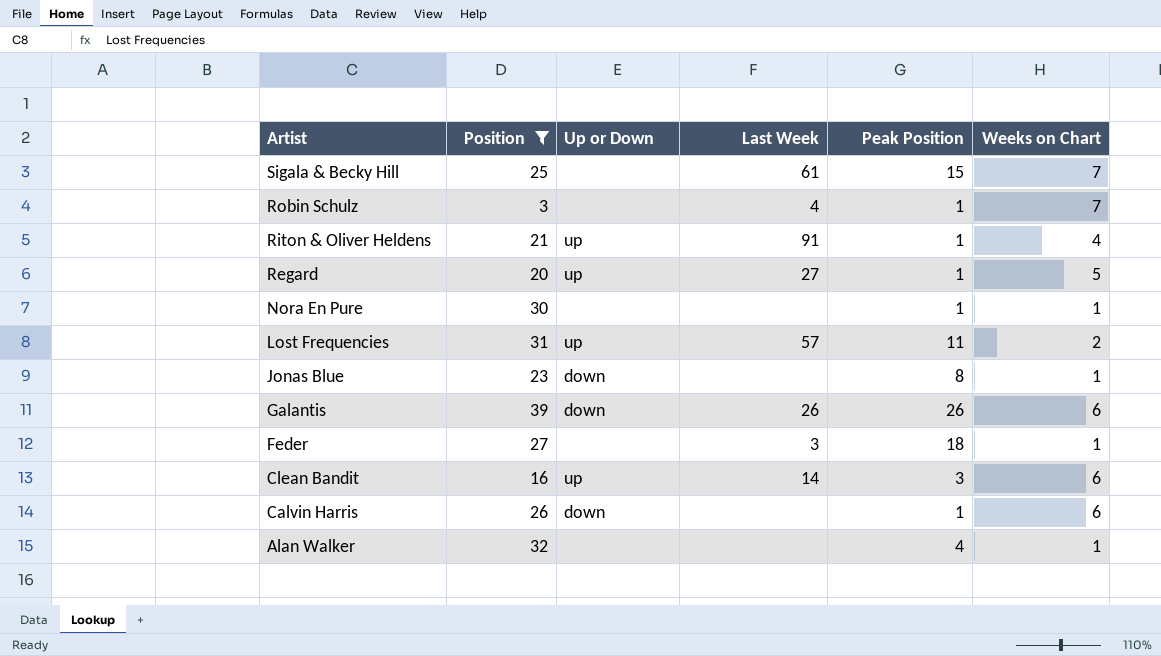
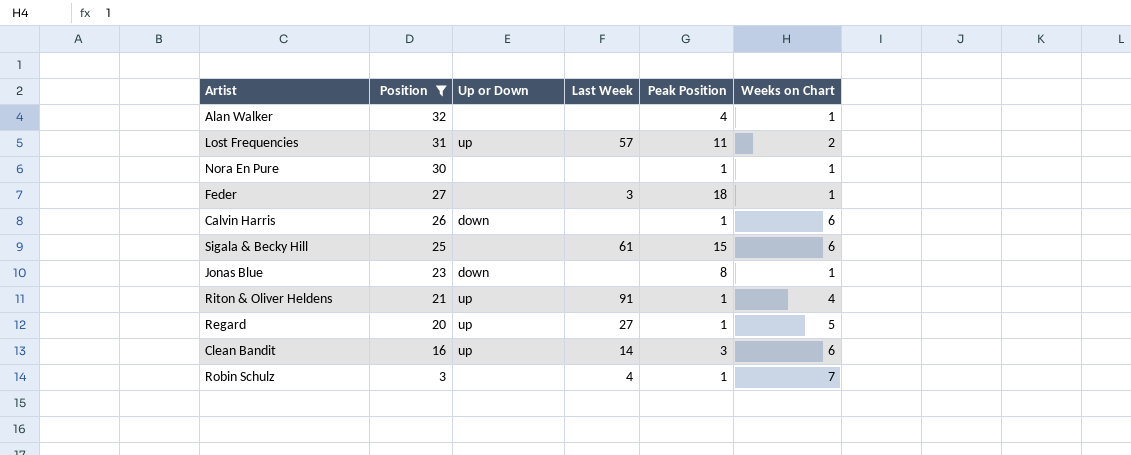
row order: Artist descending -> Position descending
row Galantis: 39 | down | 26 | 26 | 6 -> none
Sigala & Becky Hill | Weeks on Chart: 7 -> 6

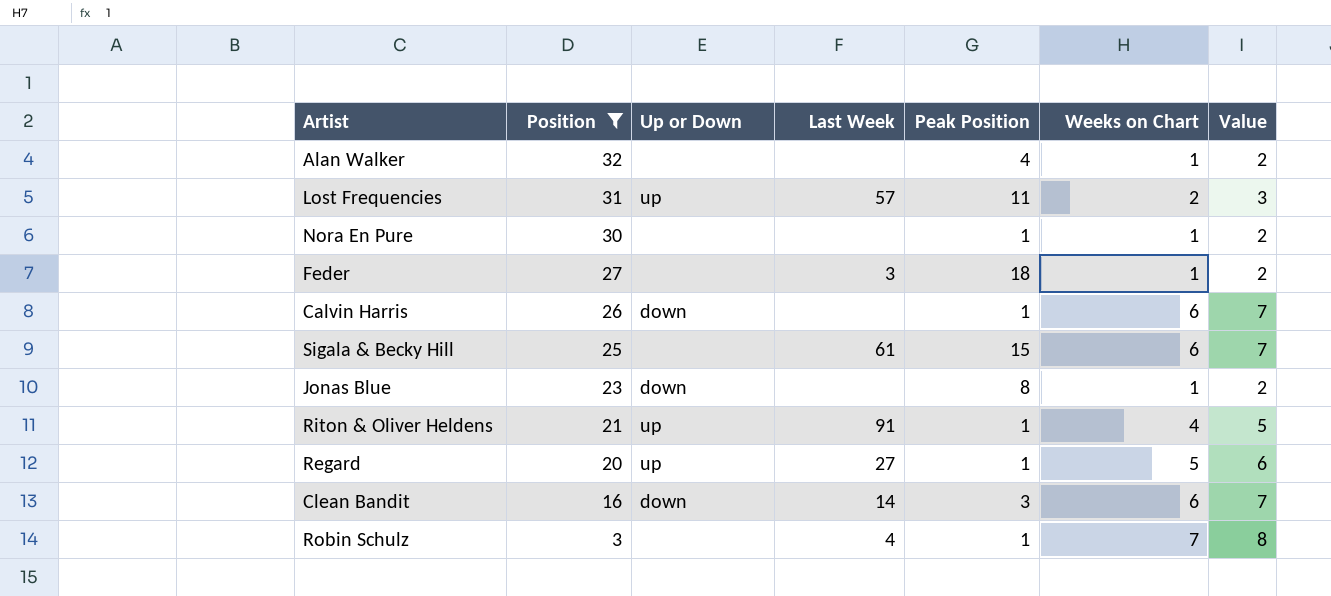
column Value | formula: none -> [Weeks on Chart] + 1
Clean Bandit | Up or Down: up -> down

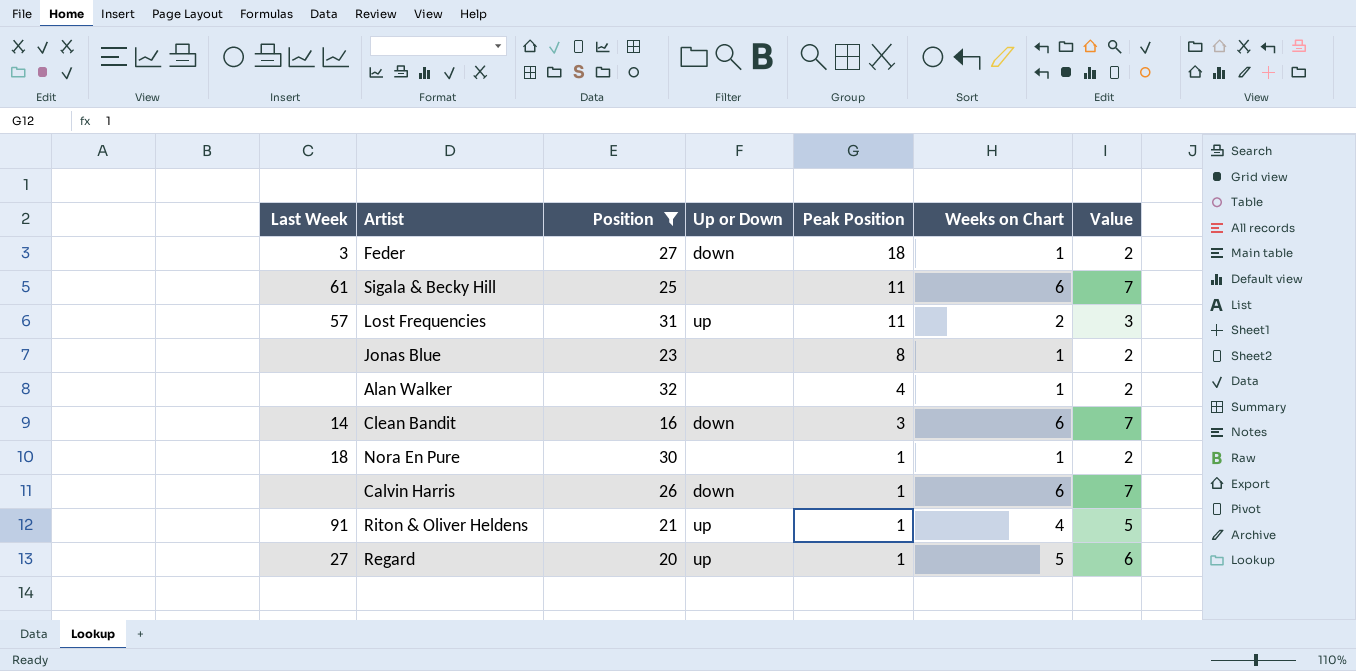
row order: Position descending -> Peak Position descending
column Last Week | position: 4 -> 1
row Robin Schulz: 3 | none | 4 | 1 | 7 | 8 -> none
Feder | Up or Down: none -> down
Sigala & Becky Hill | Peak Position: 15 -> 11
Jonas Blue | Up or Down: down -> none
Nora En Pure | Last Week: none -> 18

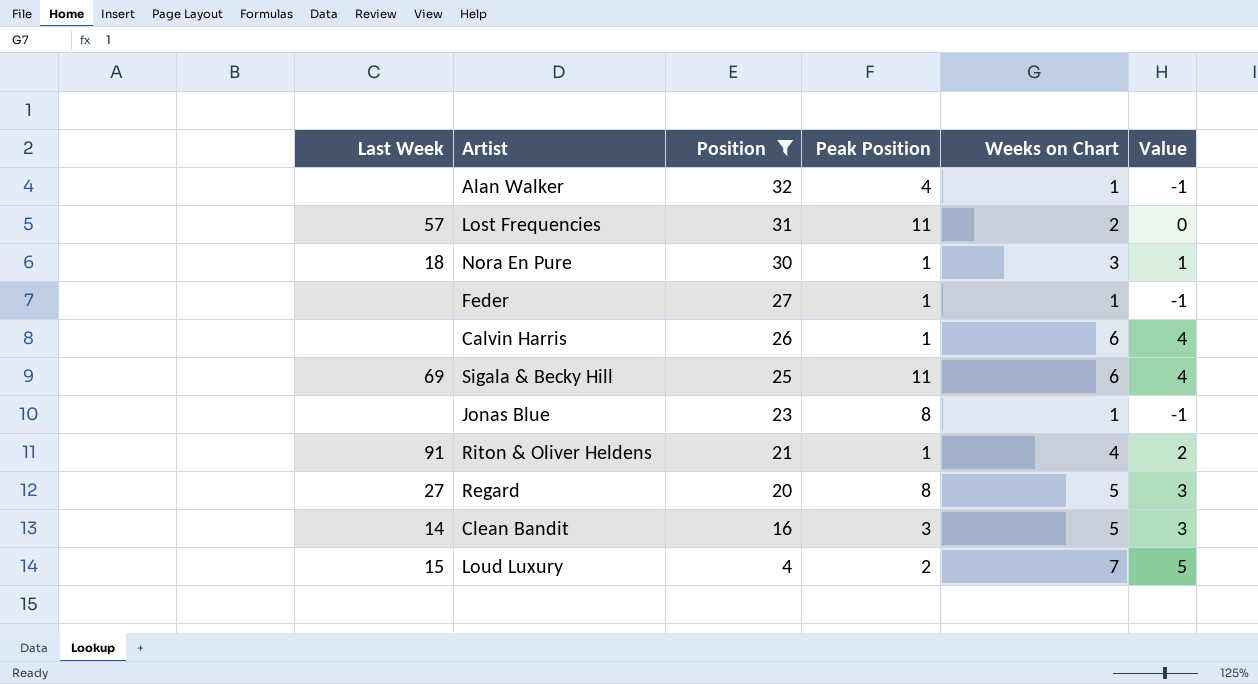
row order: Peak Position descending -> Position descending
column Up or Down | position: 4 -> none
column Value | formula: [Weeks on Chart] + 1 -> [Weeks on Chart] - 2
Nora En Pure | Weeks on Chart: 1 -> 3
Feder | Last Week: 3 -> none
Feder | Peak Position: 18 -> 1
Sigala & Becky Hill | Last Week: 61 -> 69
Regard | Peak Position: 1 -> 8
Clean Bandit | Weeks on Chart: 6 -> 5
row Loud Luxury: none -> 15 | 4 | 2 | 7 | 5

